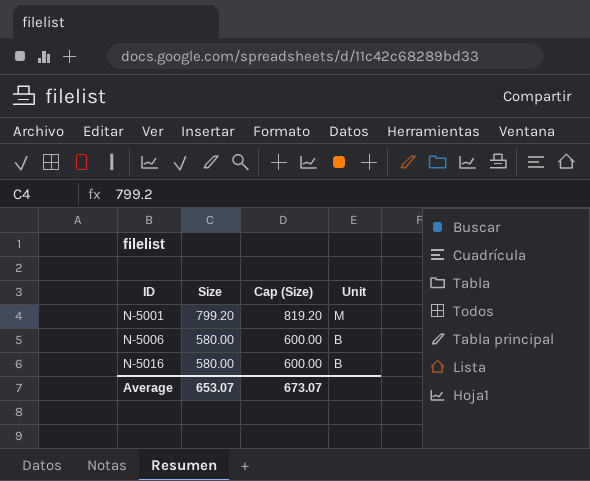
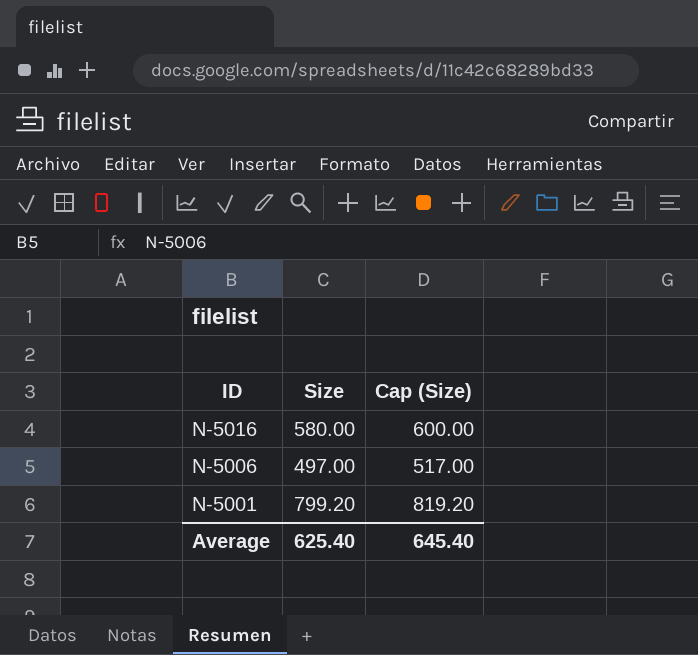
row order: ID ascending -> ID descending
column Unit | position: 4 -> none
N-5006 | Size: 580.00 -> 497.00
N-5006 | Cap (Size): 600.00 -> 517.00
Average | Size: 653.07 -> 625.40
Average | Cap (Size): 673.07 -> 645.40

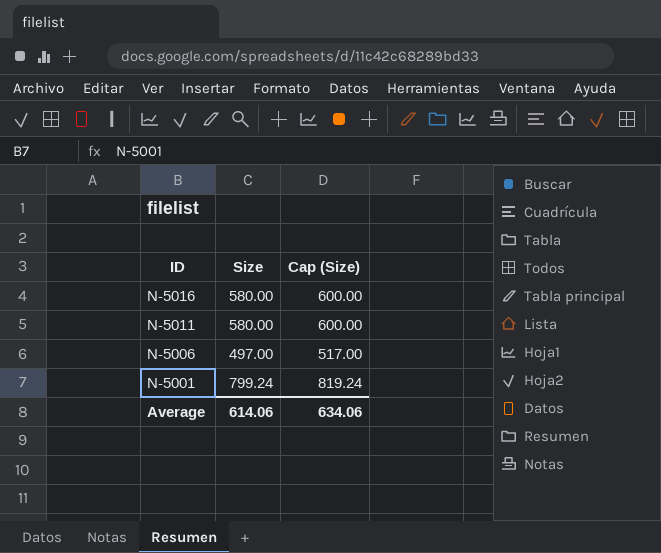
row N-5011: none -> 580.00 | 600.00
N-5001 | Size: 799.20 -> 799.24
N-5001 | Cap (Size): 819.20 -> 819.24
Average | Size: 625.40 -> 614.06
Average | Cap (Size): 645.40 -> 634.06

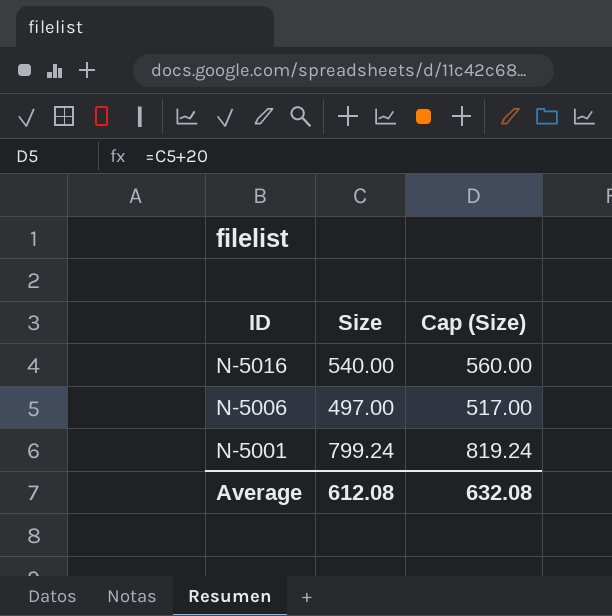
row N-5011: 580.00 | 600.00 -> none
N-5016 | Size: 580.00 -> 540.00
N-5016 | Cap (Size): 600.00 -> 560.00
Average | Size: 614.06 -> 612.08
Average | Cap (Size): 634.06 -> 632.08

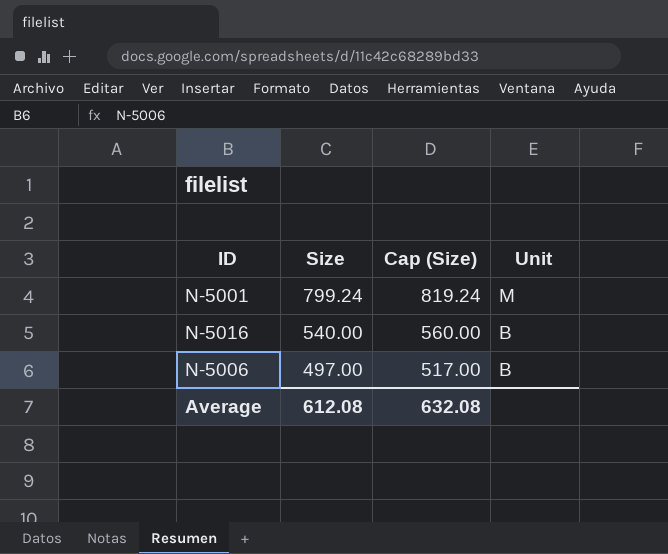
row order: ID descending -> Size descending
column Unit | position: none -> 4

